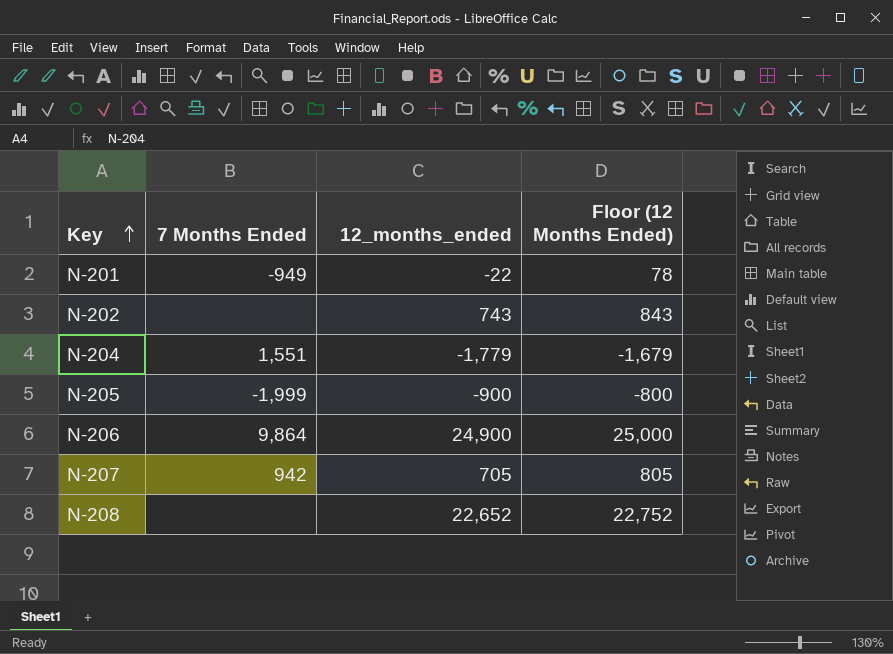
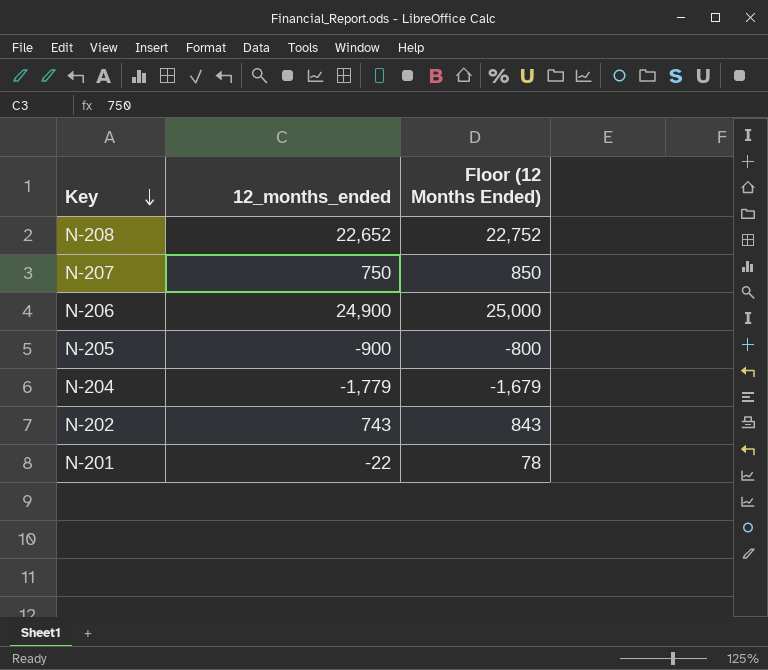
row order: Key ascending -> Key descending
column 7 Months Ended | position: 2 -> none
N-207 | 12_months_ended: 705 -> 750
N-207 | Floor (12 Months Ended): 805 -> 850

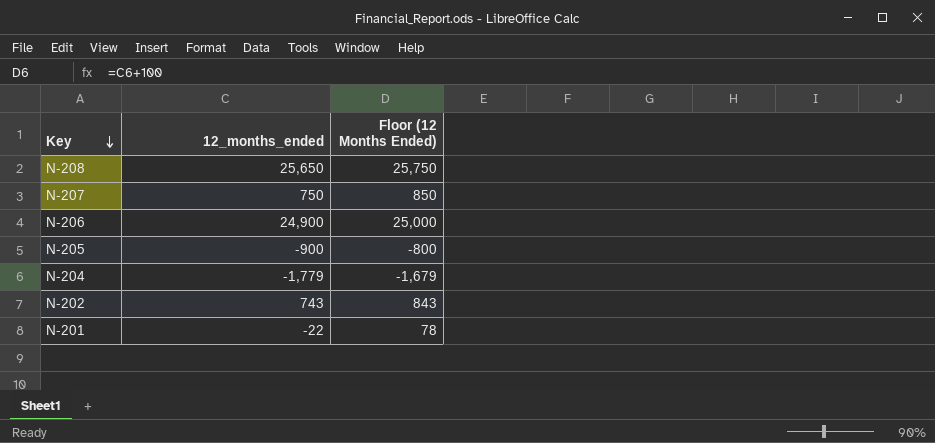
N-208 | 12_months_ended: 22,652 -> 25,650
N-208 | Floor (12 Months Ended): 22,752 -> 25,750

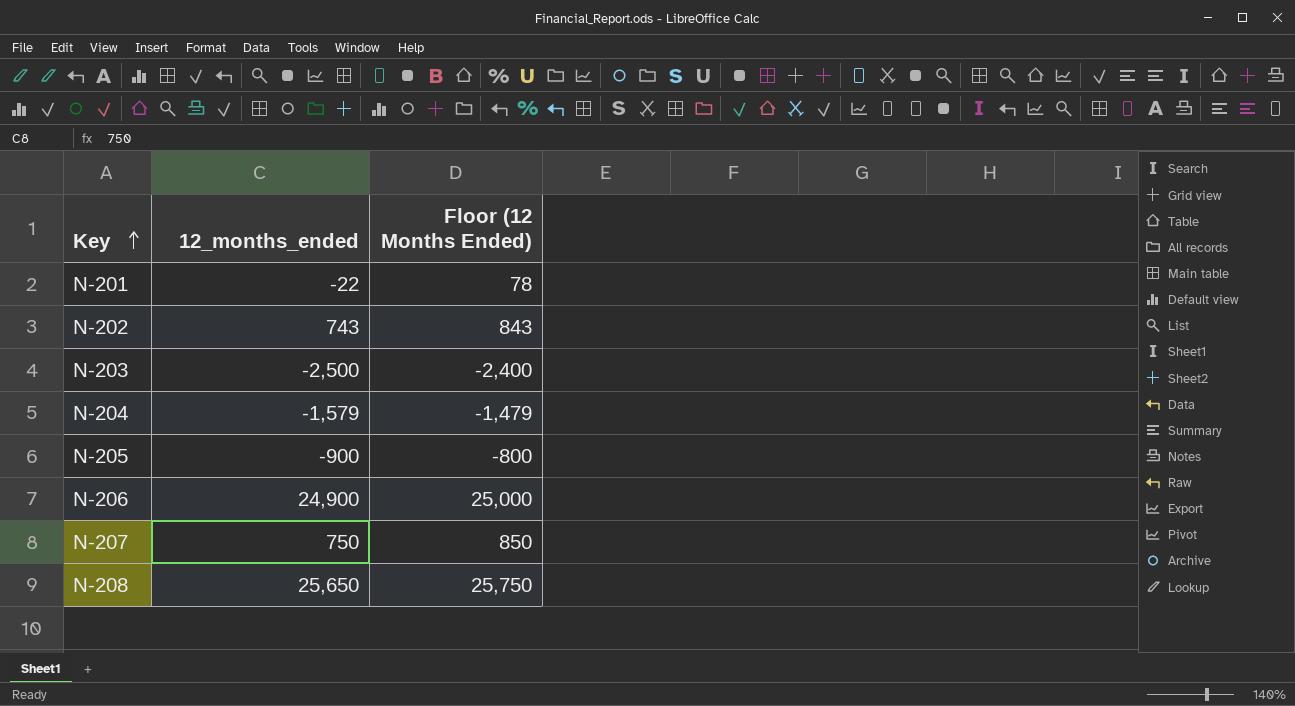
row order: Key descending -> Key ascending
row N-203: none -> -2,500 | -2,400
N-204 | 12_months_ended: -1,779 -> -1,579
N-204 | Floor (12 Months Ended): -1,679 -> -1,479

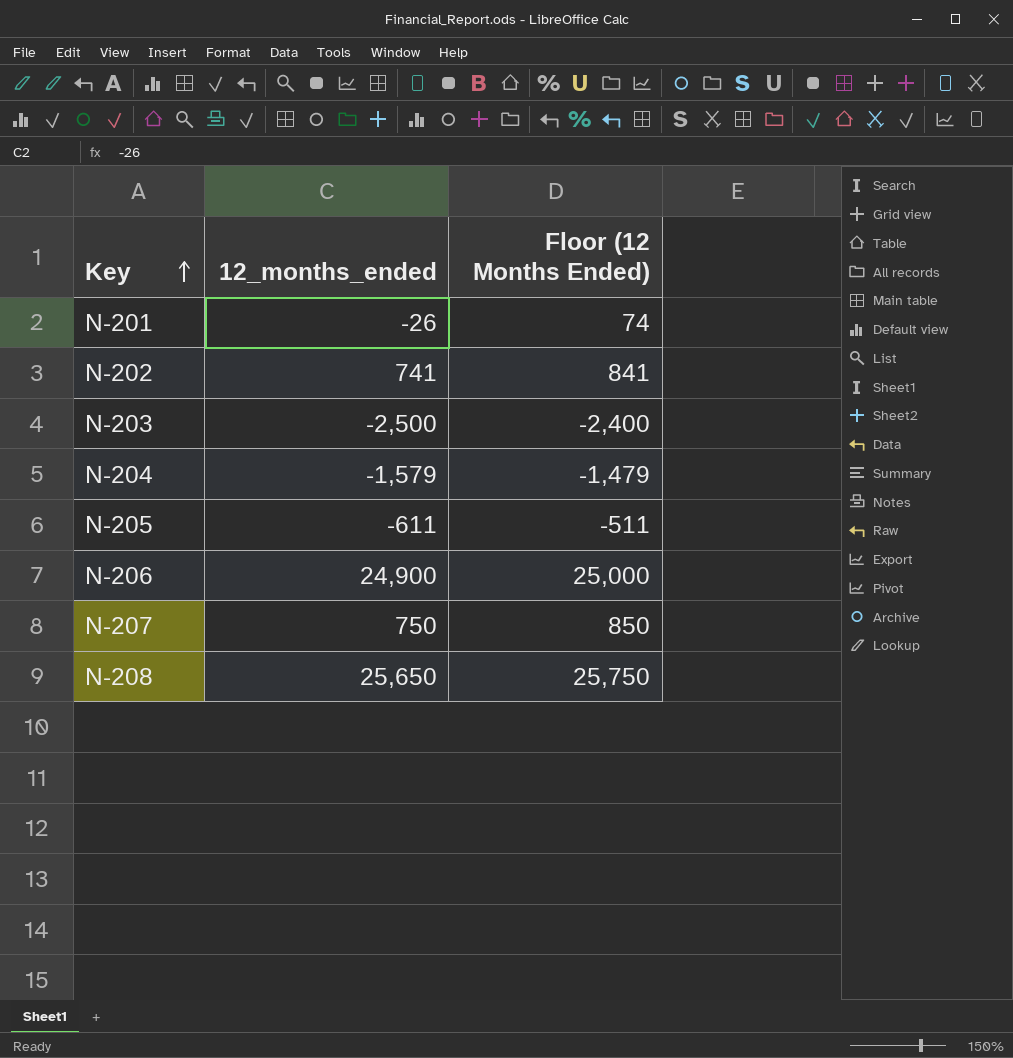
N-201 | 12_months_ended: -22 -> -26
N-201 | Floor (12 Months Ended): 78 -> 74
N-202 | 12_months_ended: 743 -> 741
N-202 | Floor (12 Months Ended): 843 -> 841
N-205 | 12_months_ended: -900 -> -611
N-205 | Floor (12 Months Ended): -800 -> -511

